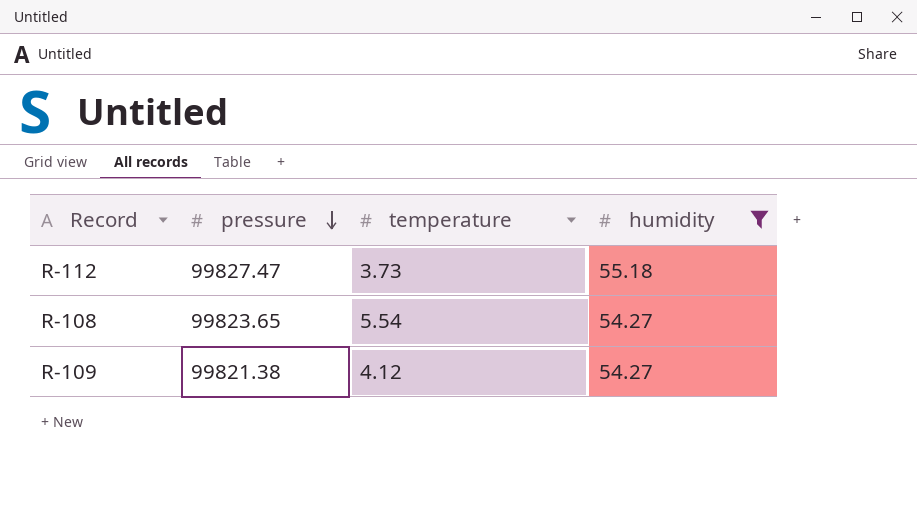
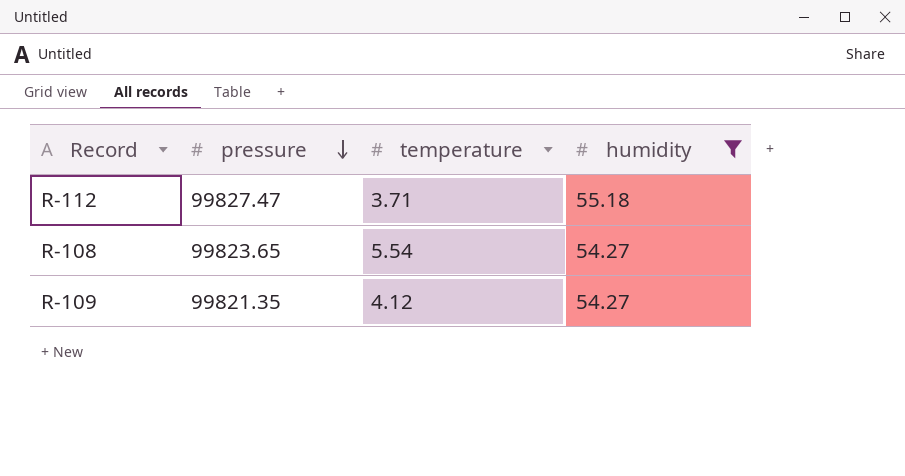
R-112 | temperature: 3.73 -> 3.71
R-109 | pressure: 99821.38 -> 99821.35

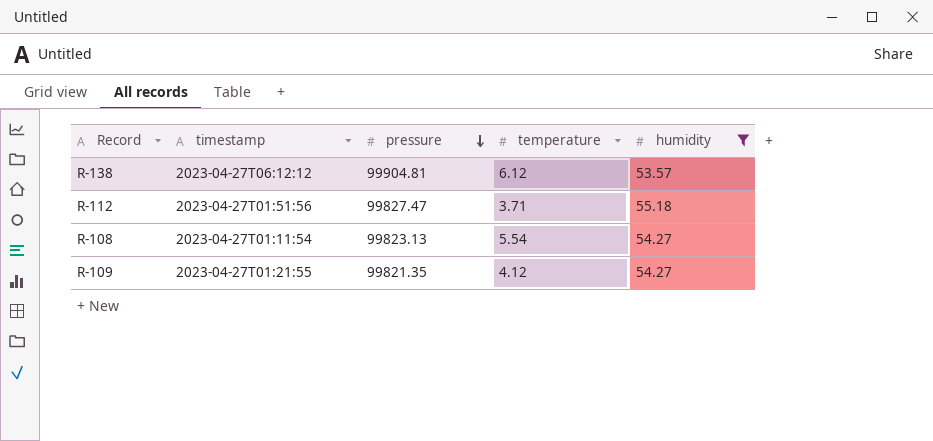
column timestamp | position: none -> 2
row R-138: none -> 2023-04-27T06:12:12 | 99904.81 | 6.12 | 53.57
R-108 | pressure: 99823.65 -> 99823.13

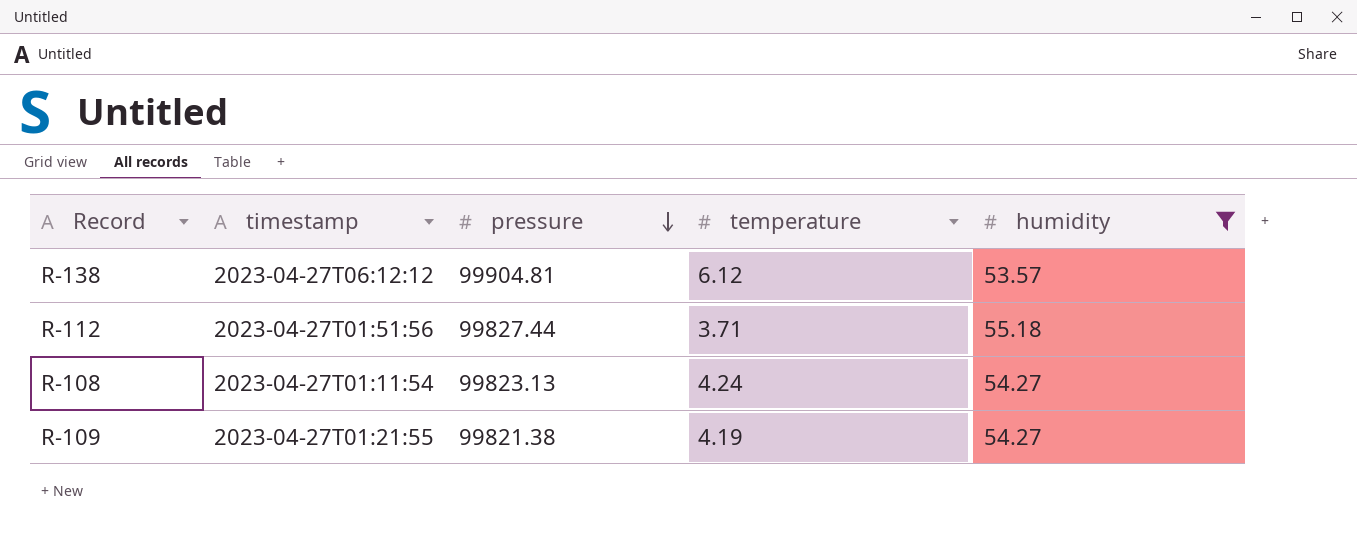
R-112 | pressure: 99827.47 -> 99827.44
R-108 | temperature: 5.54 -> 4.24
R-109 | pressure: 99821.35 -> 99821.38
R-109 | temperature: 4.12 -> 4.19

